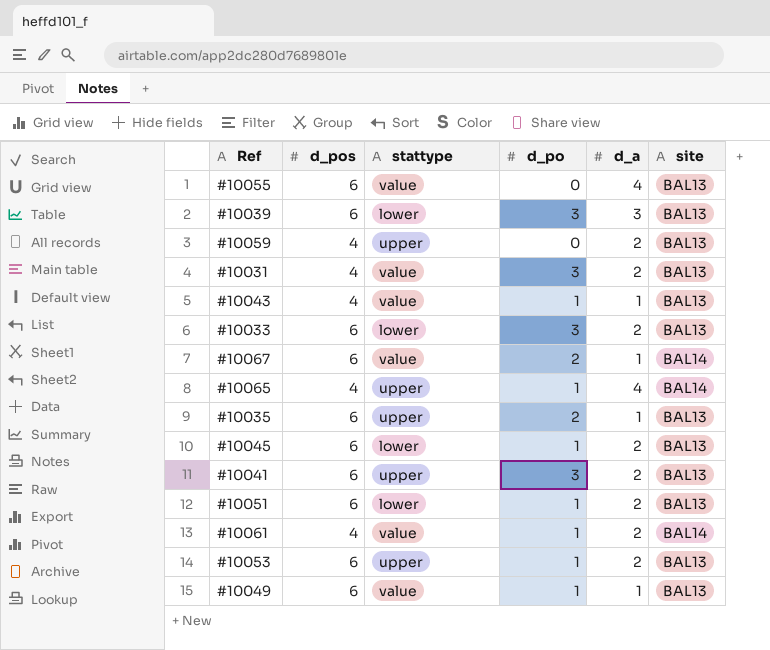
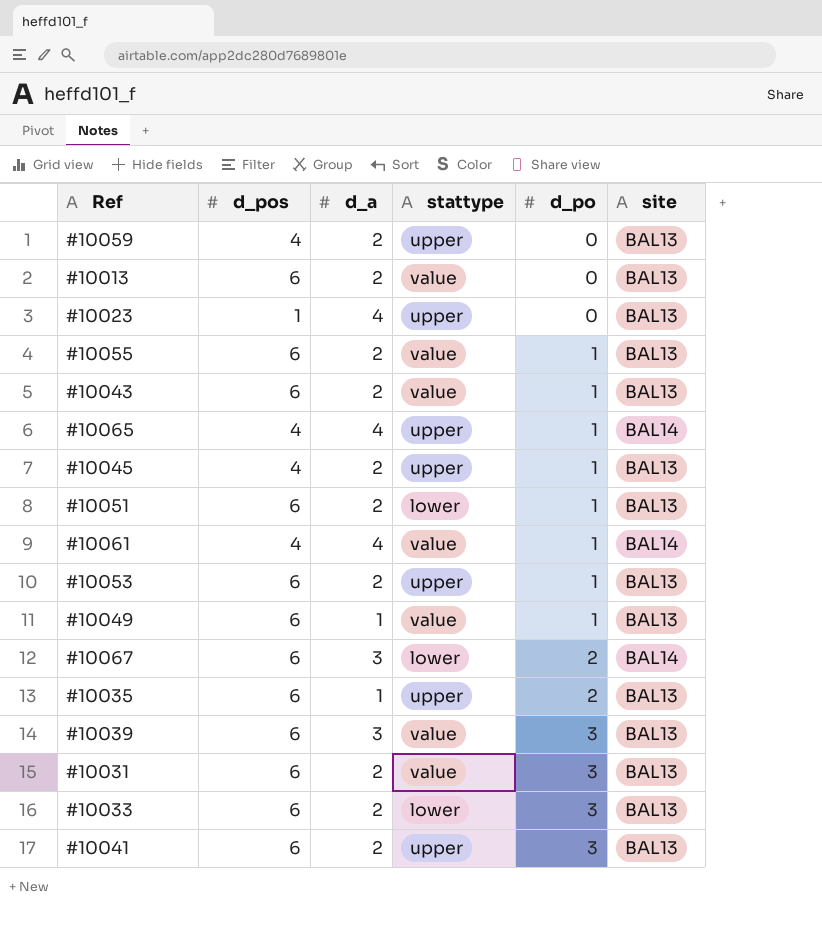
row order: none -> d_po ascending
column d_a | position: 5 -> 3
row #10013: none -> 6 | 2 | value | 0 | BAL13
row #10023: none -> 1 | 4 | upper | 0 | BAL13
#10055 | d_a: 4 -> 2
#10055 | d_po: 0 -> 1
#10043 | d_pos: 4 -> 6
#10043 | d_a: 1 -> 2
#10045 | d_pos: 6 -> 4
#10045 | stattype: lower -> upper
#10061 | d_a: 2 -> 4
#10067 | d_a: 1 -> 3
#10067 | stattype: value -> lower
#10039 | stattype: lower -> value
#10031 | d_pos: 4 -> 6

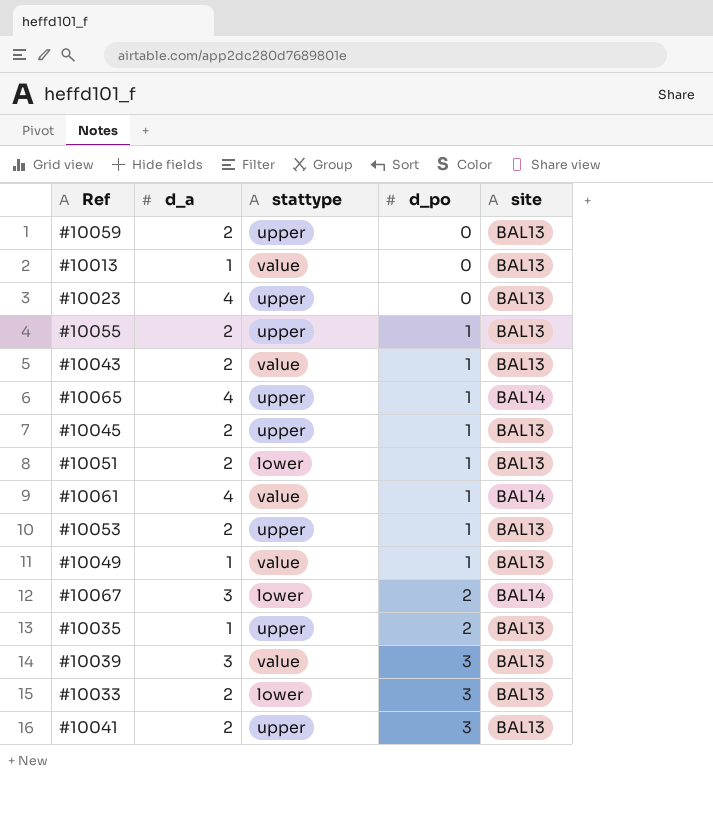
column d_pos | position: 2 -> none
row #10031: 6 | 2 | value | 3 | BAL13 -> none
#10013 | d_a: 2 -> 1
#10055 | stattype: value -> upper

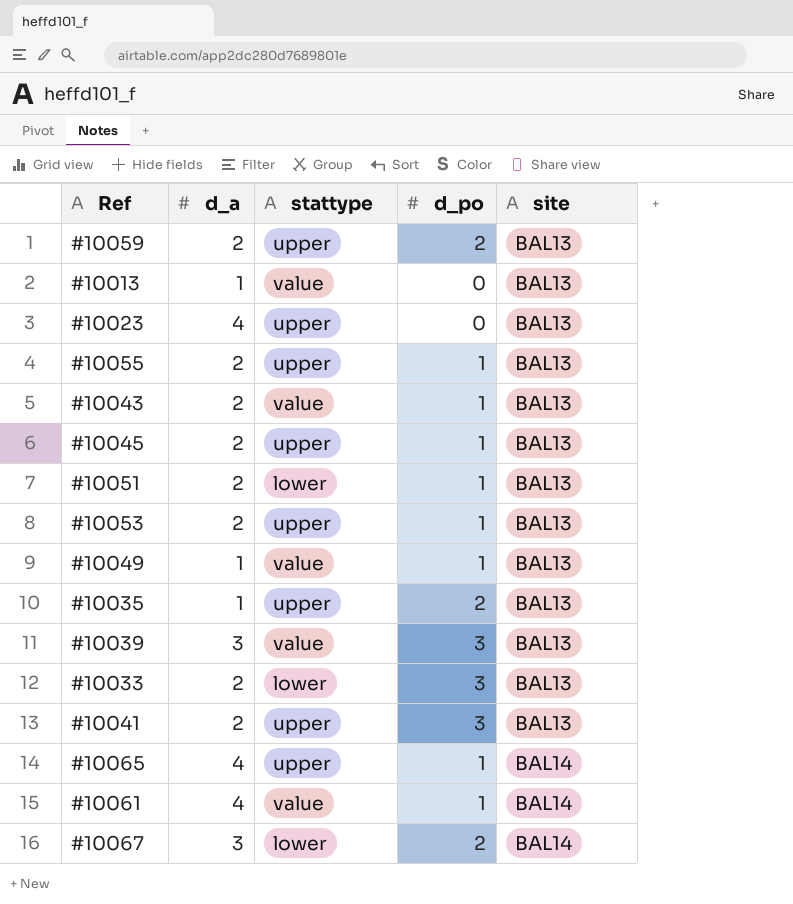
row order: d_po ascending -> site ascending
#10059 | d_po: 0 -> 2

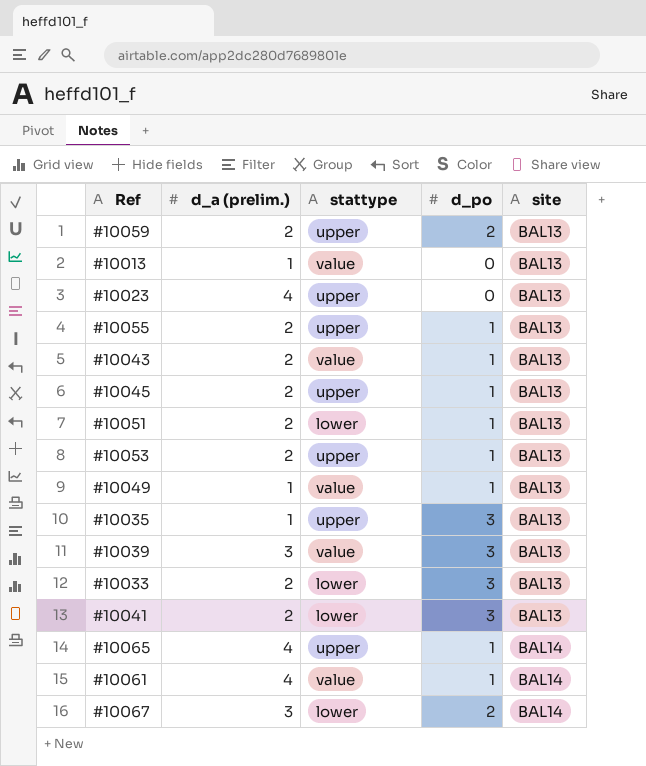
column name: d_a -> d_a (prelim.)
#10035 | d_po: 2 -> 3
#10041 | stattype: upper -> lower

